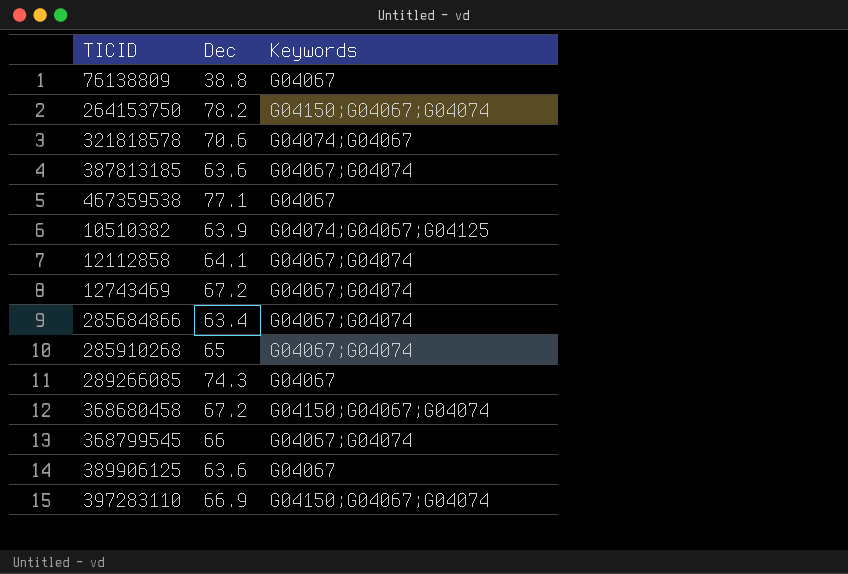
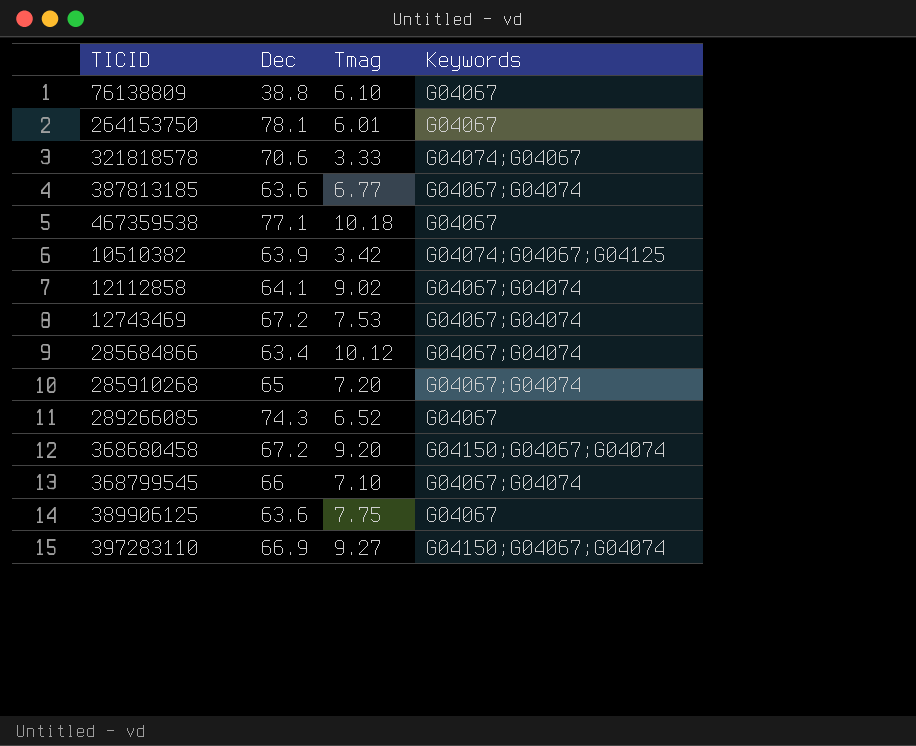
column Tmag | position: none -> 3
264153750 | Dec: 78.2 -> 78.1
264153750 | Keywords: G04150;G04067;G04074 -> G04067

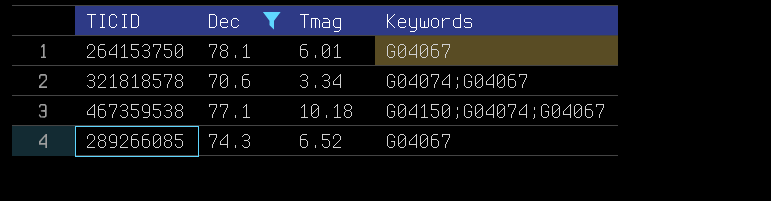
filter: none -> Dec >= 70.6
321818578 | Tmag: 3.33 -> 3.34
467359538 | Keywords: G04067 -> G04150;G04074;G04067

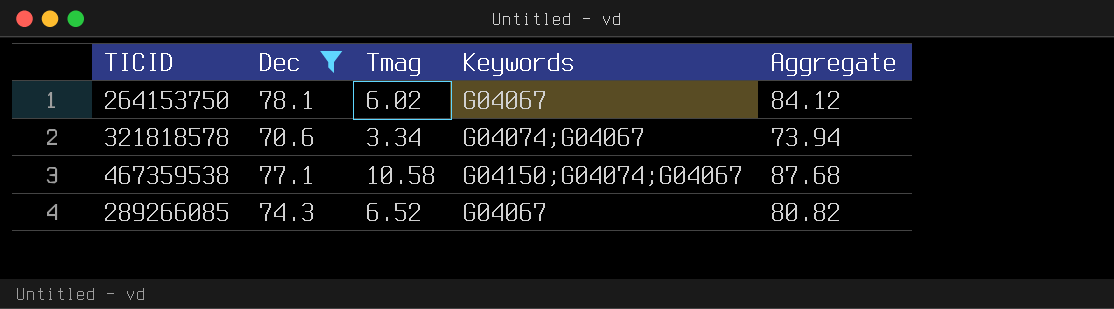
column Aggregate | formula: none -> [Dec] + [Tmag]
264153750 | Tmag: 6.01 -> 6.02
467359538 | Tmag: 10.18 -> 10.58

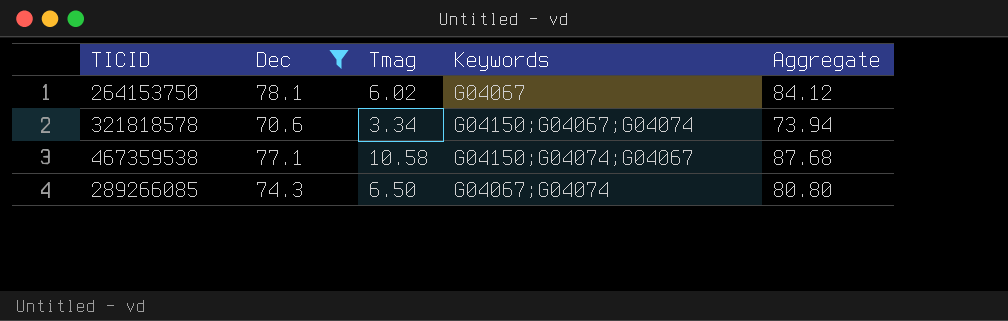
321818578 | Keywords: G04074;G04067 -> G04150;G04067;G04074
289266085 | Tmag: 6.52 -> 6.50
289266085 | Keywords: G04067 -> G04067;G04074
289266085 | Aggregate: 80.82 -> 80.80

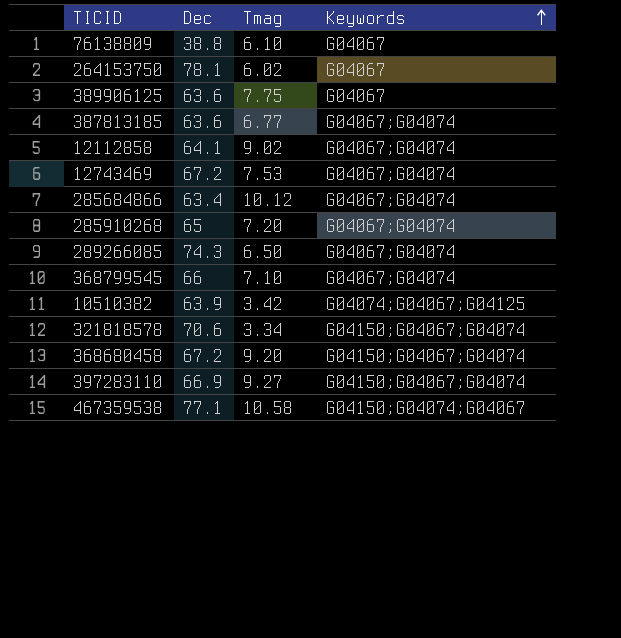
filter: Dec >= 70.6 -> none
row order: none -> Keywords ascending
column Aggregate | formula: [Dec] + [Tmag] -> none

